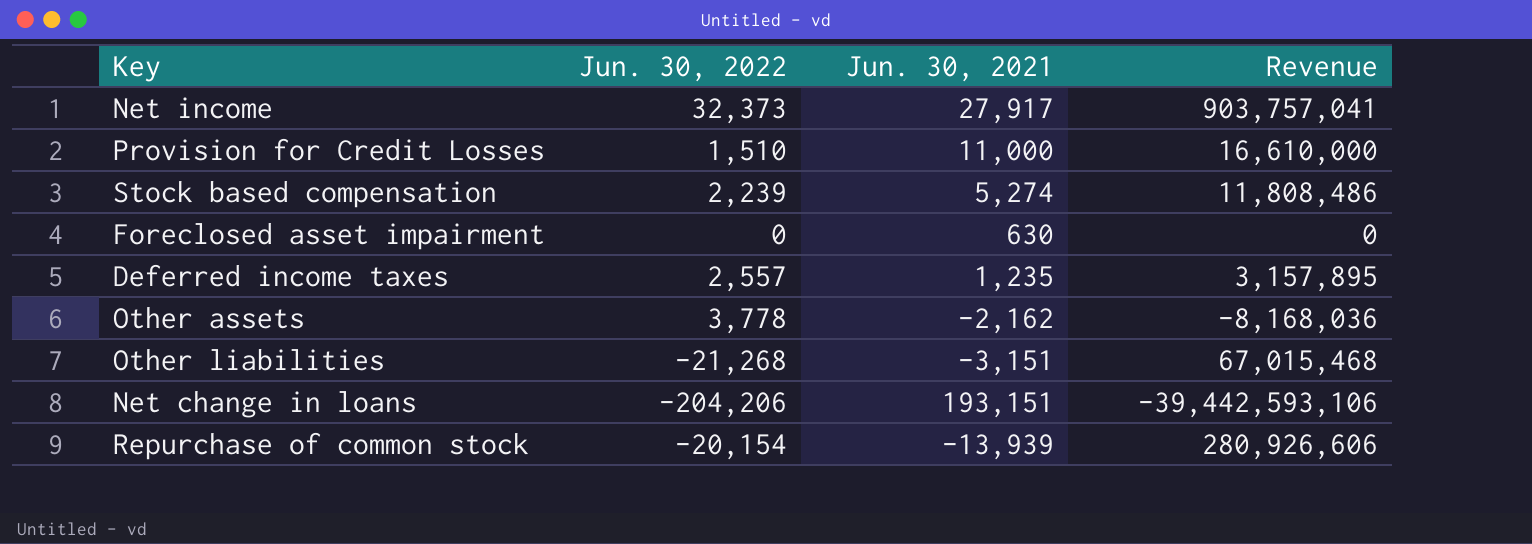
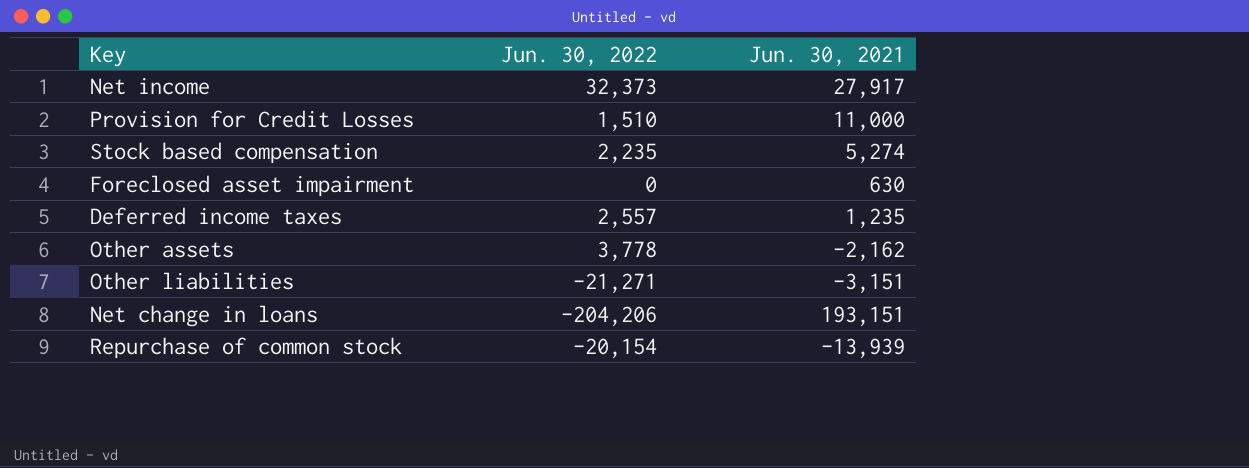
column Revenue | formula: [Jun. 30, 2022] * [Jun. 30, 2021] -> none
Stock based compensation | Jun. 30, 2022: 2,239 -> 2,235
Other liabilities | Jun. 30, 2022: -21,268 -> -21,271

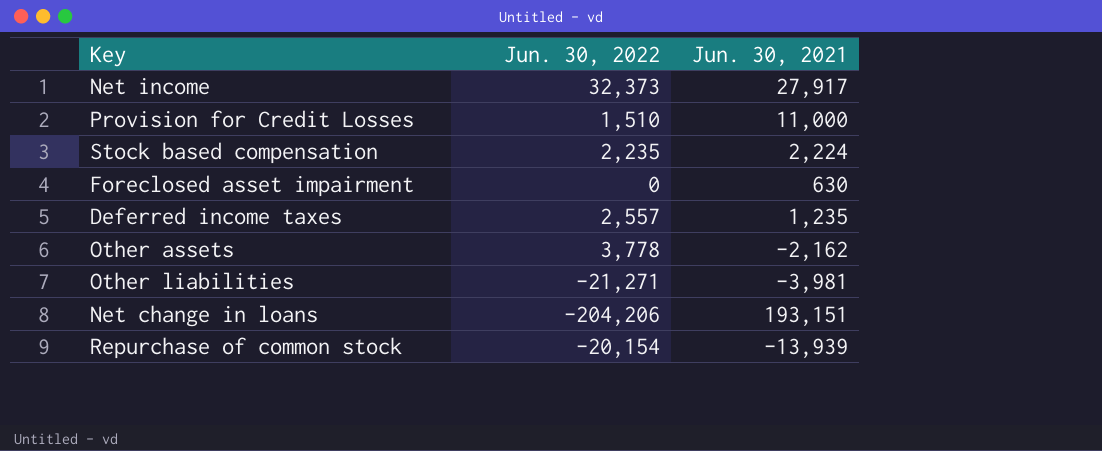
Stock based compensation | Jun. 30, 2021: 5,274 -> 2,224
Other liabilities | Jun. 30, 2021: -3,151 -> -3,981

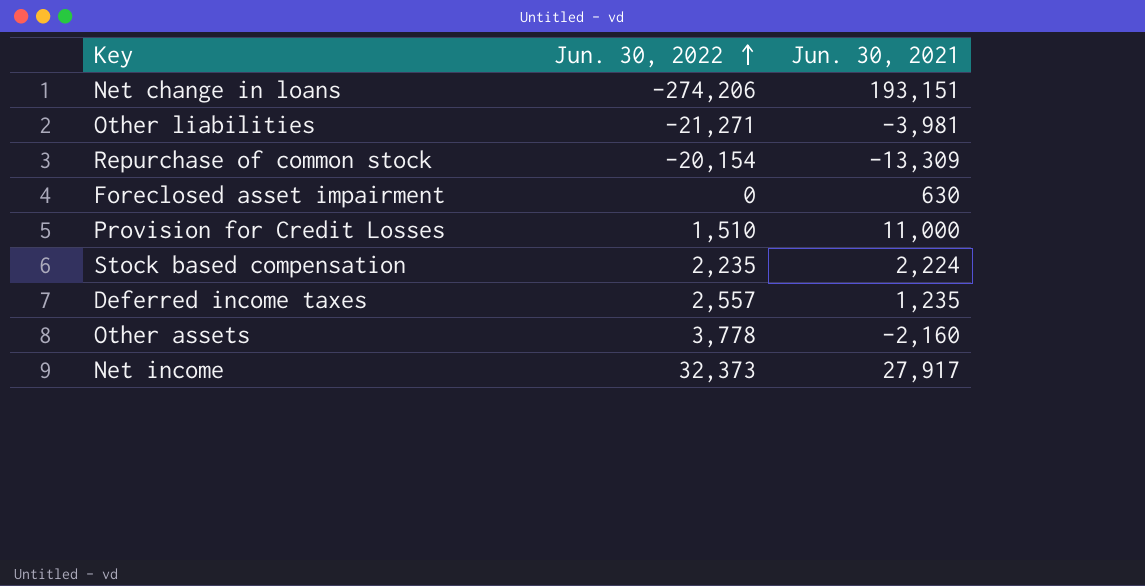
row order: none -> Jun. 30, 2022 ascending
Net change in loans | Jun. 30, 2022: -204,206 -> -274,206
Repurchase of common stock | Jun. 30, 2021: -13,939 -> -13,309
Other assets | Jun. 30, 2021: -2,162 -> -2,160

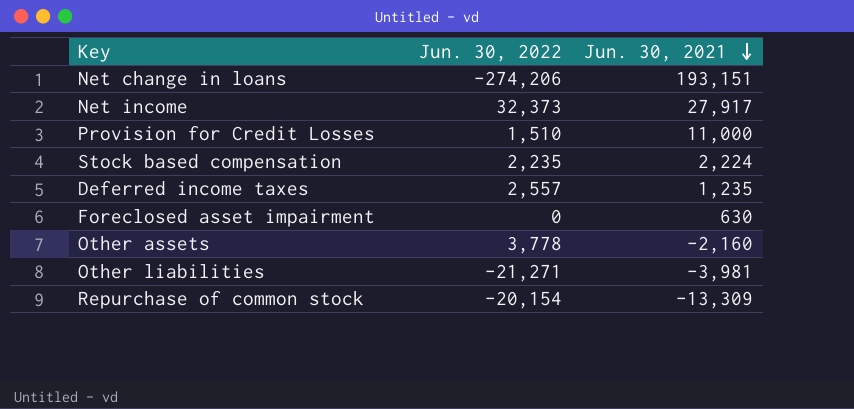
row order: Jun. 30, 2022 ascending -> Jun. 30, 2021 descending

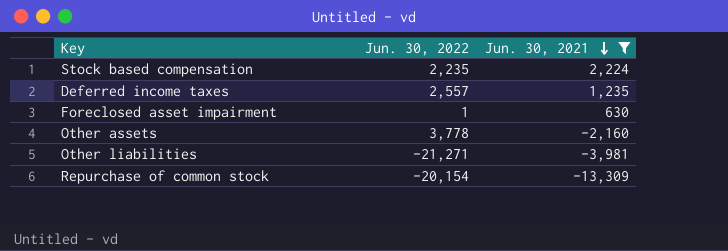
filter: none -> Jun. 30, 2021 <= 2,224
Foreclosed asset impairment | Jun. 30, 2022: 0 -> 1

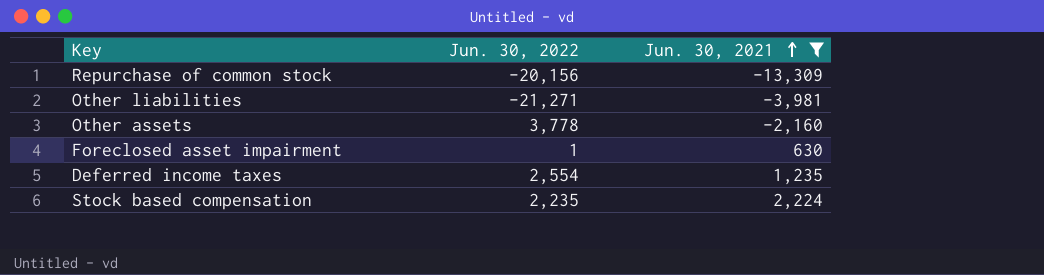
row order: Jun. 30, 2021 descending -> Jun. 30, 2021 ascending
Repurchase of common stock | Jun. 30, 2022: -20,154 -> -20,156
Deferred income taxes | Jun. 30, 2022: 2,557 -> 2,554

